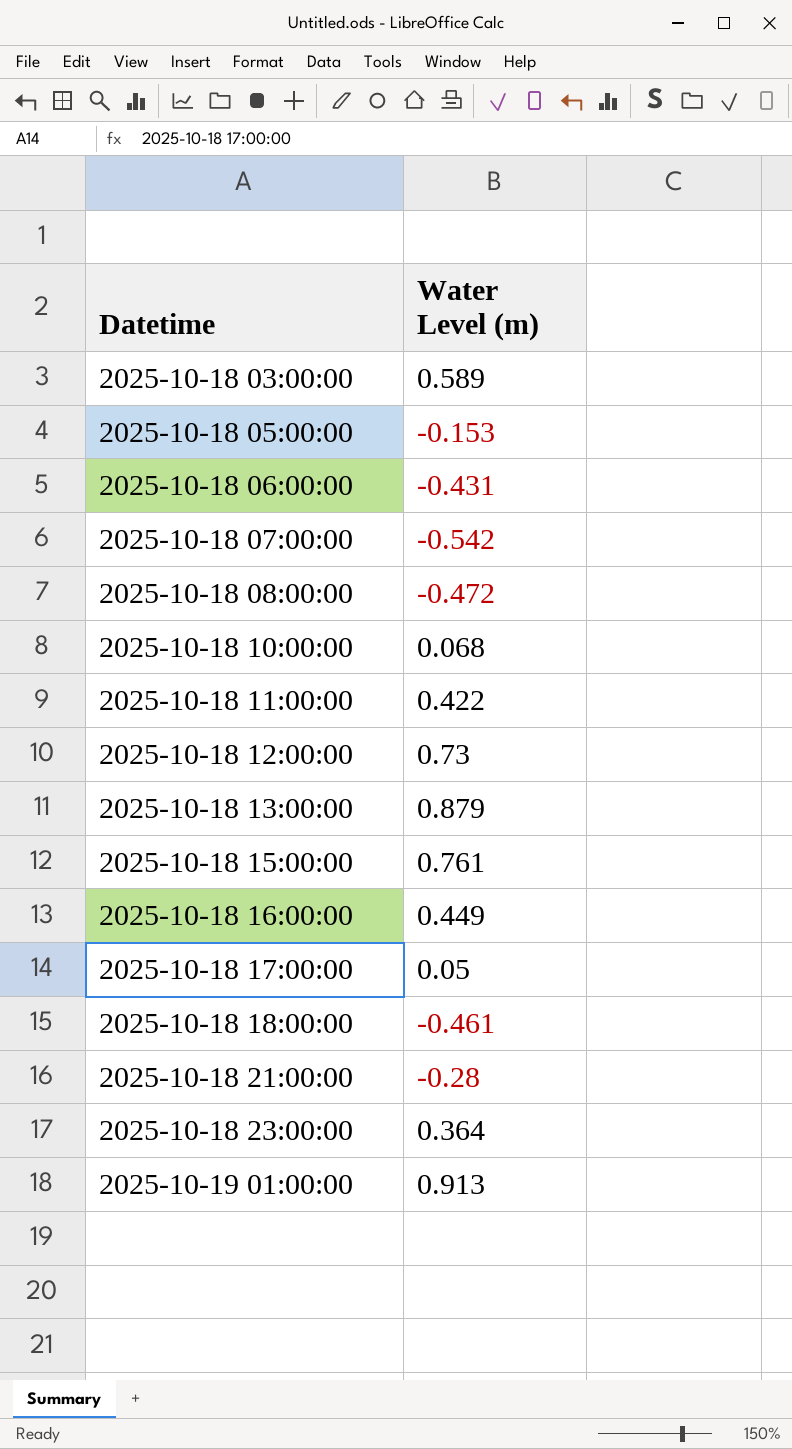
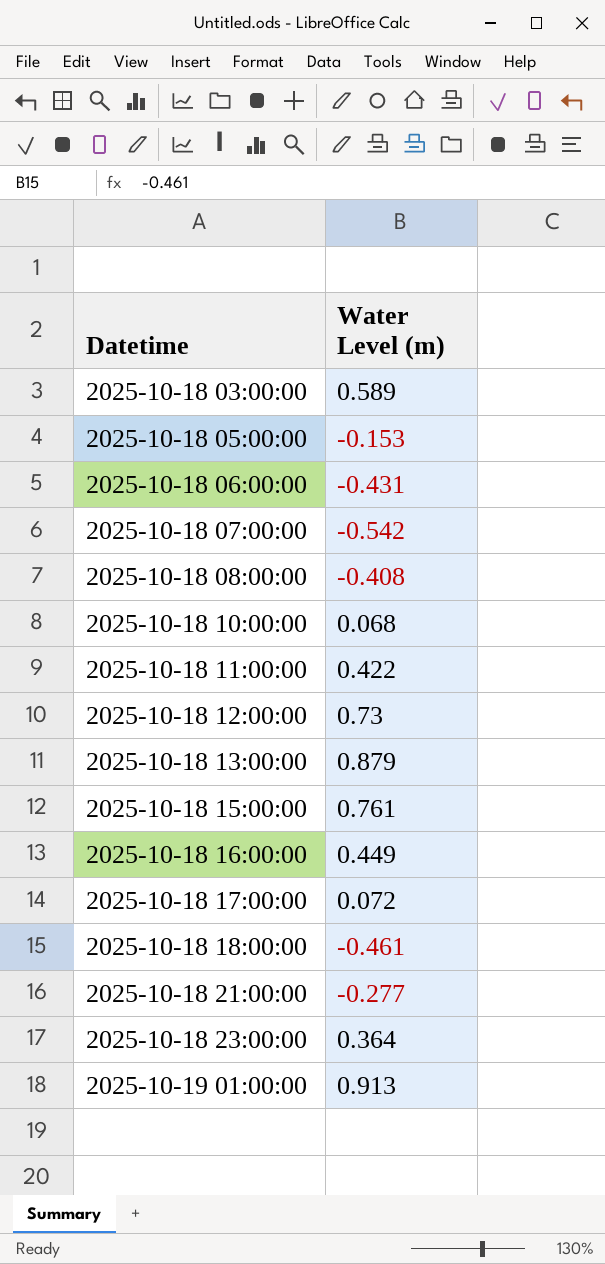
2025-10-18 08:00:00 | Water Level (m): -0.472 -> -0.408
2025-10-18 17:00:00 | Water Level (m): 0.05 -> 0.072
2025-10-18 21:00:00 | Water Level (m): -0.28 -> -0.277

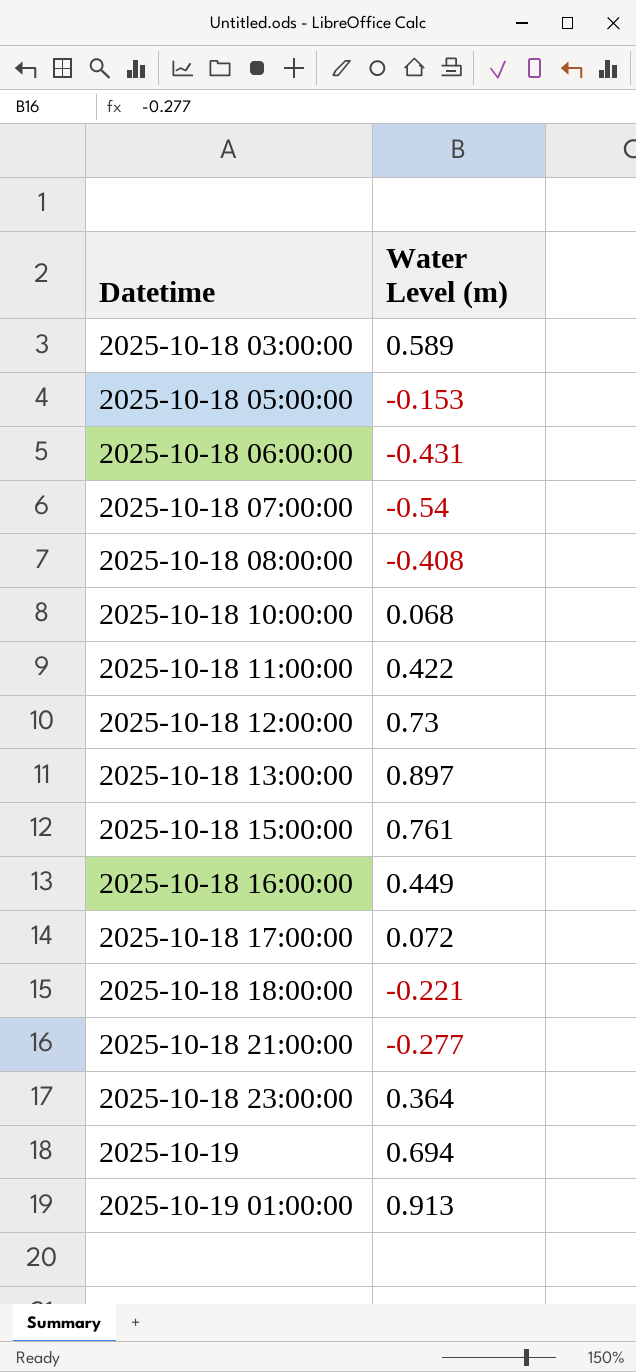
2025-10-18 07:00:00 | Water Level (m): -0.542 -> -0.54
2025-10-18 13:00:00 | Water Level (m): 0.879 -> 0.897
2025-10-18 18:00:00 | Water Level (m): -0.461 -> -0.221
row 2025-10-19: none -> 0.694

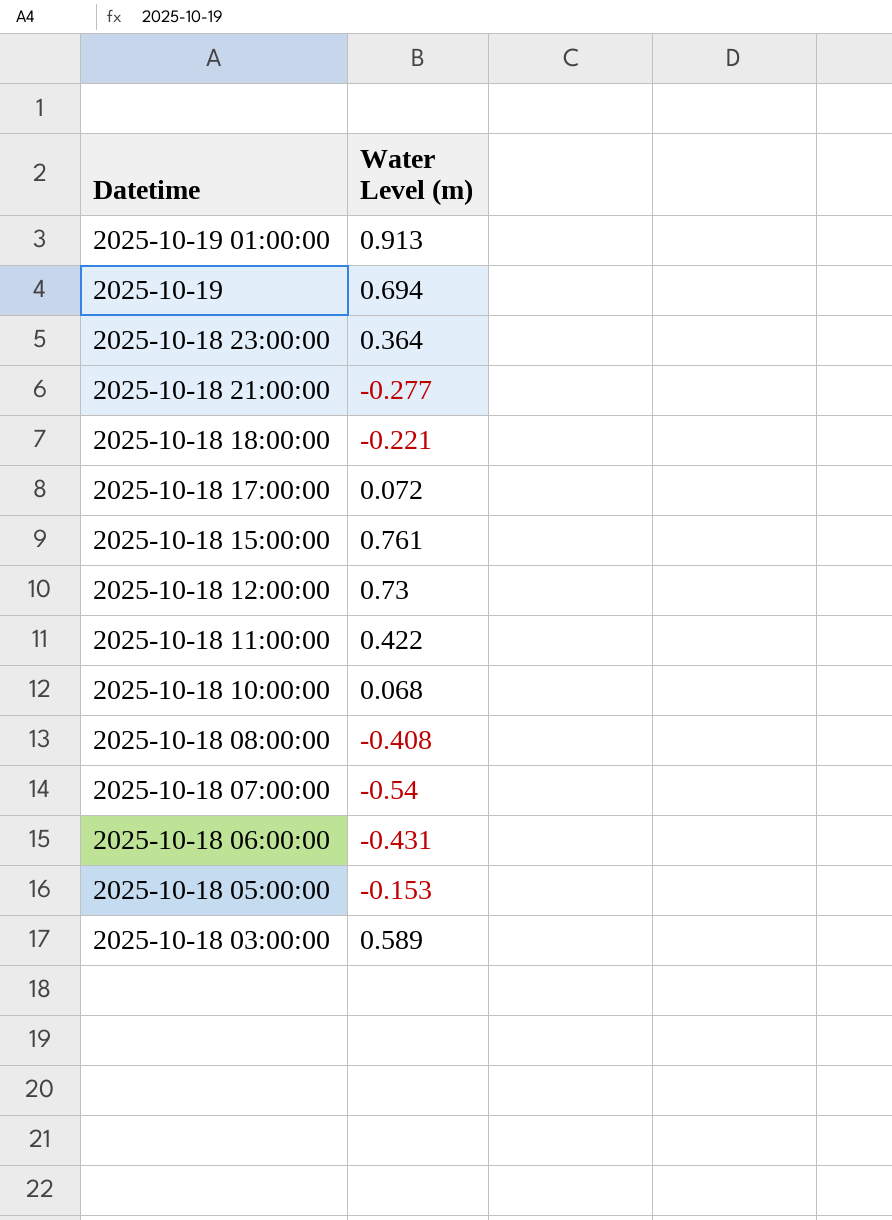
row order: Datetime ascending -> Datetime descending
row 2025-10-18 13:00:00: 0.897 -> none
row 2025-10-18 16:00:00: 0.449 -> none

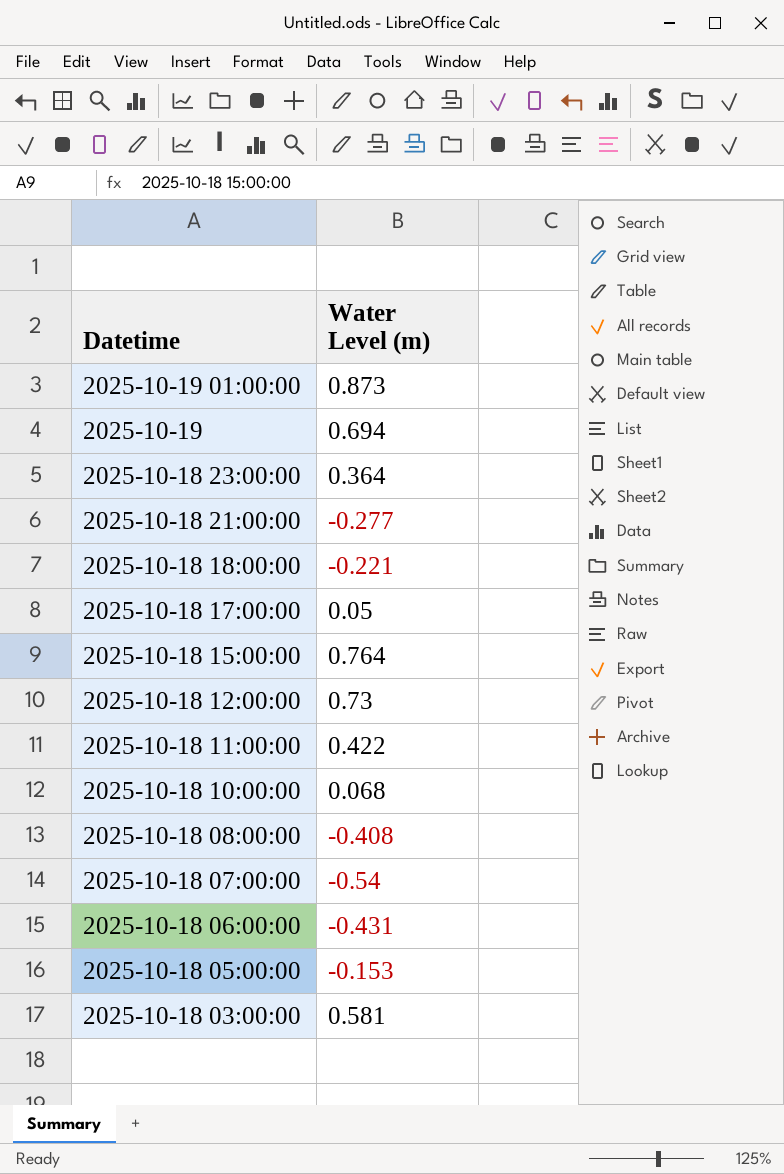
2025-10-19 01:00:00 | Water Level (m): 0.913 -> 0.873
2025-10-18 17:00:00 | Water Level (m): 0.072 -> 0.05
2025-10-18 15:00:00 | Water Level (m): 0.761 -> 0.764
2025-10-18 03:00:00 | Water Level (m): 0.589 -> 0.581

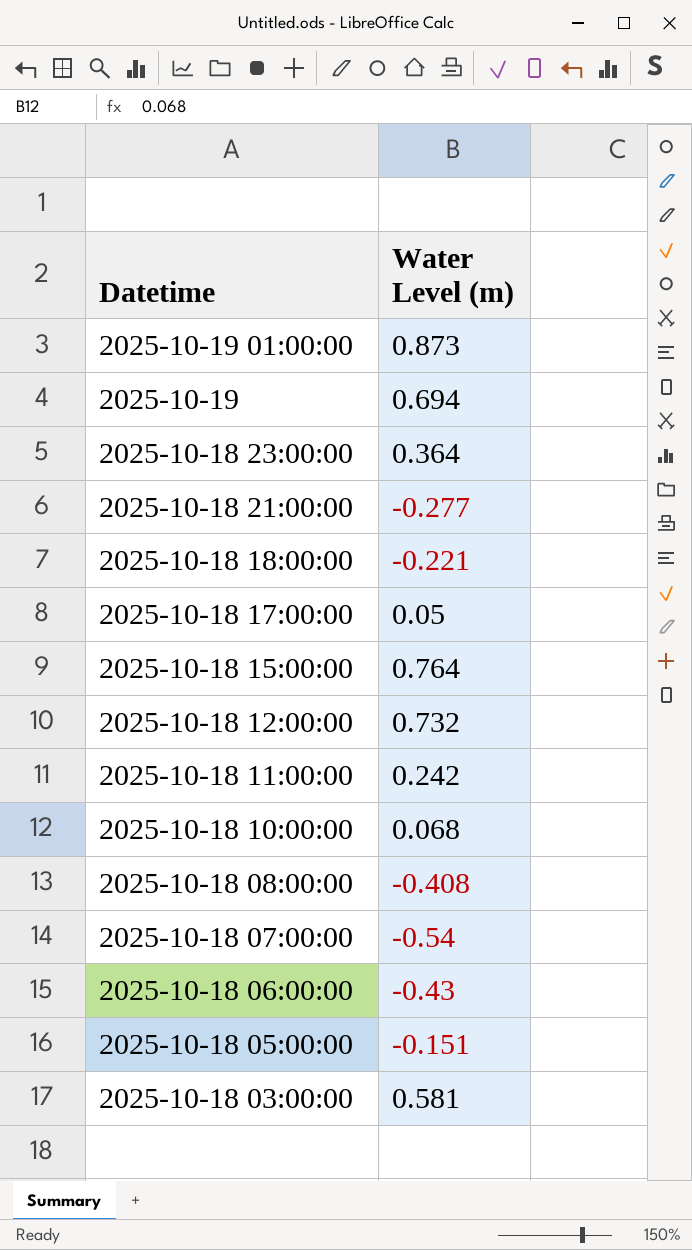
2025-10-18 12:00:00 | Water Level (m): 0.73 -> 0.732
2025-10-18 11:00:00 | Water Level (m): 0.422 -> 0.242
2025-10-18 06:00:00 | Water Level (m): -0.431 -> -0.43
2025-10-18 05:00:00 | Water Level (m): -0.153 -> -0.151

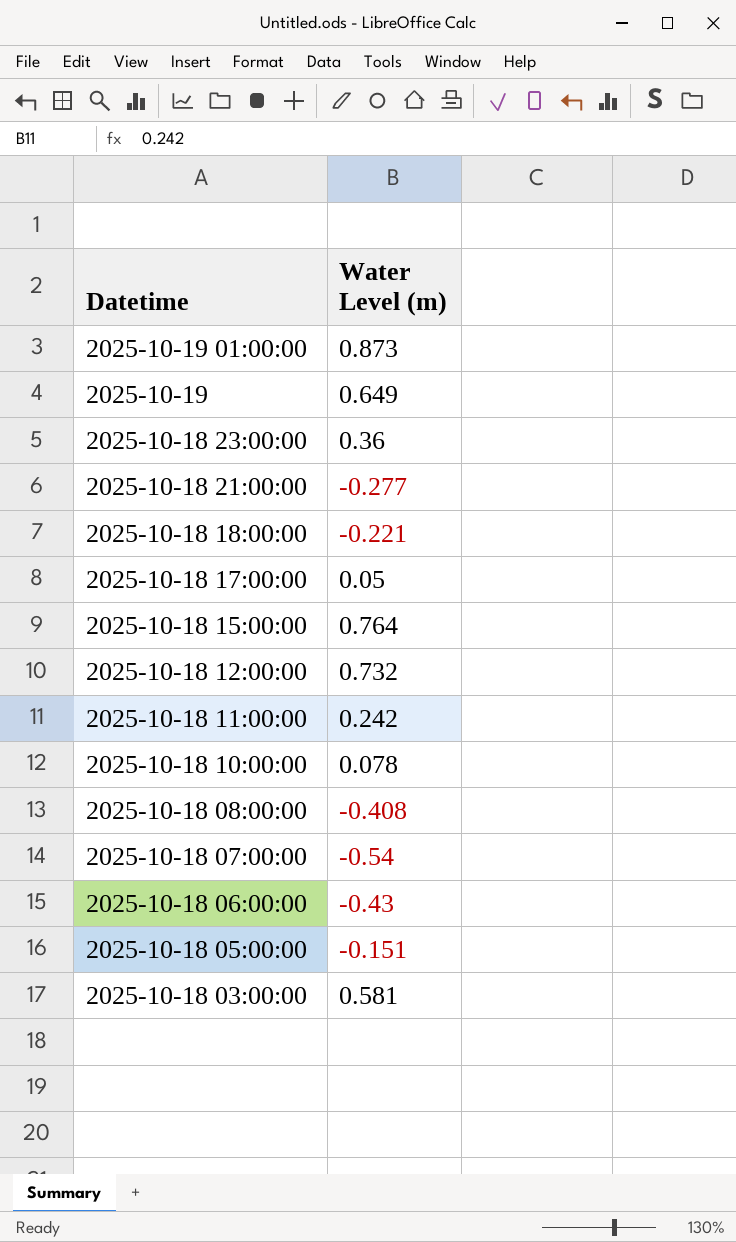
2025-10-19 | Water Level (m): 0.694 -> 0.649
2025-10-18 23:00:00 | Water Level (m): 0.364 -> 0.36
2025-10-18 10:00:00 | Water Level (m): 0.068 -> 0.078

